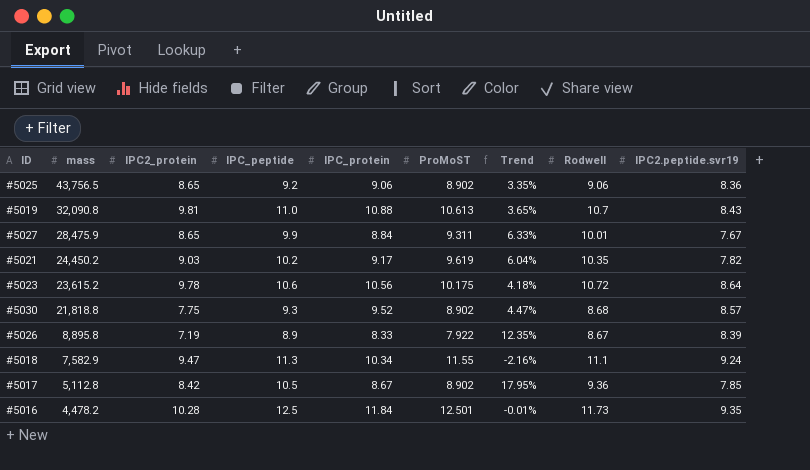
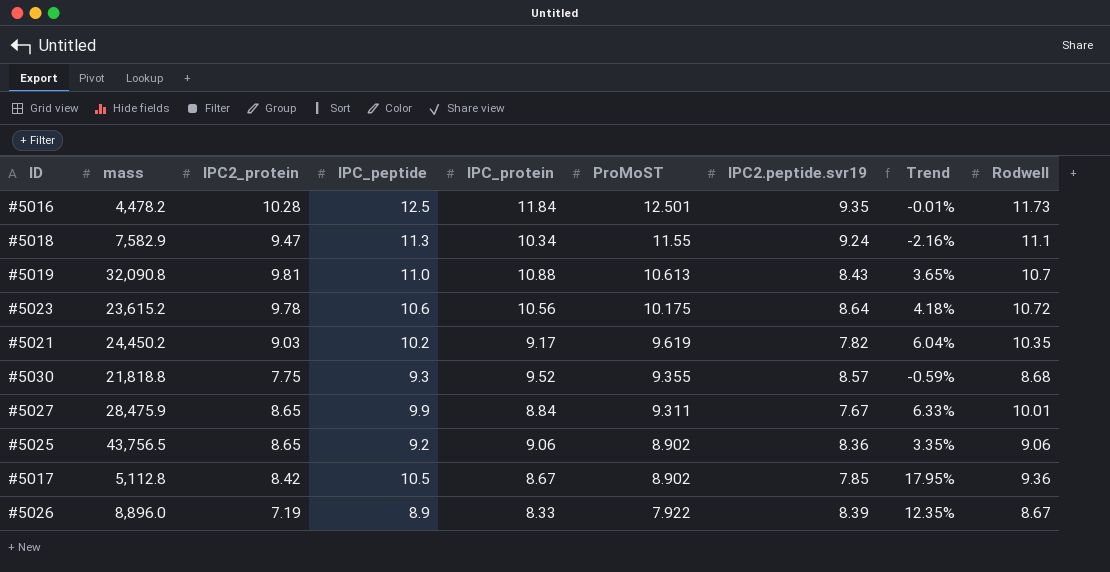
row order: mass descending -> ProMoST descending
column IPC2.peptide.svr19 | position: 9 -> 7
#5030 | ProMoST: 8.902 -> 9.355
#5030 | Trend: 4.47% -> -0.59%
#5026 | mass: 8,895.8 -> 8,896.0

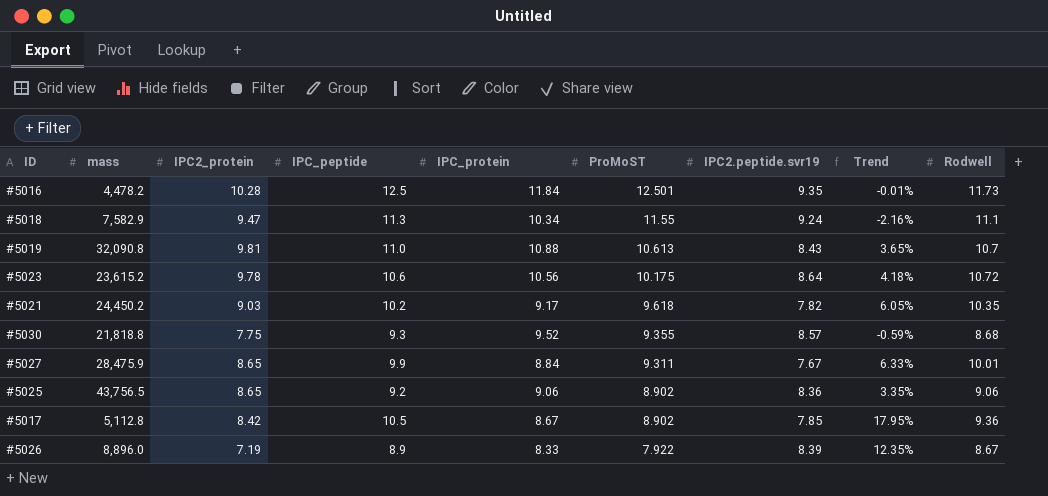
#5021 | ProMoST: 9.619 -> 9.618
#5021 | Trend: 6.04% -> 6.05%

